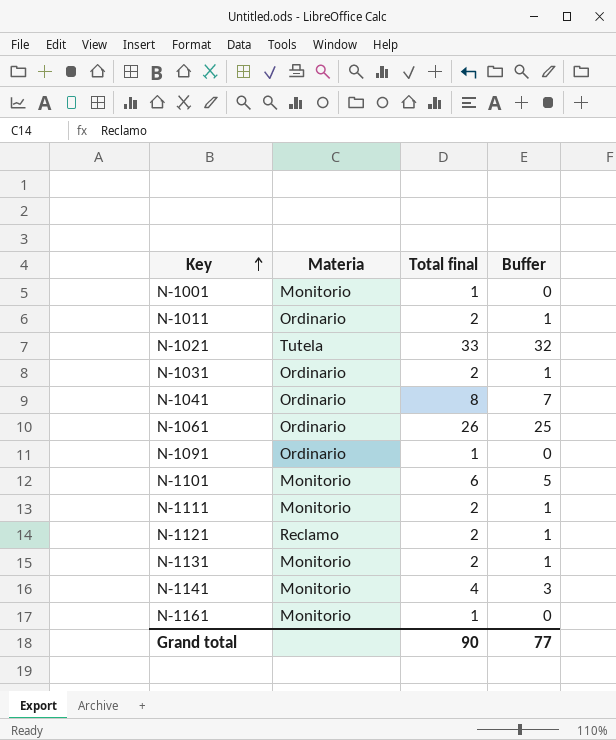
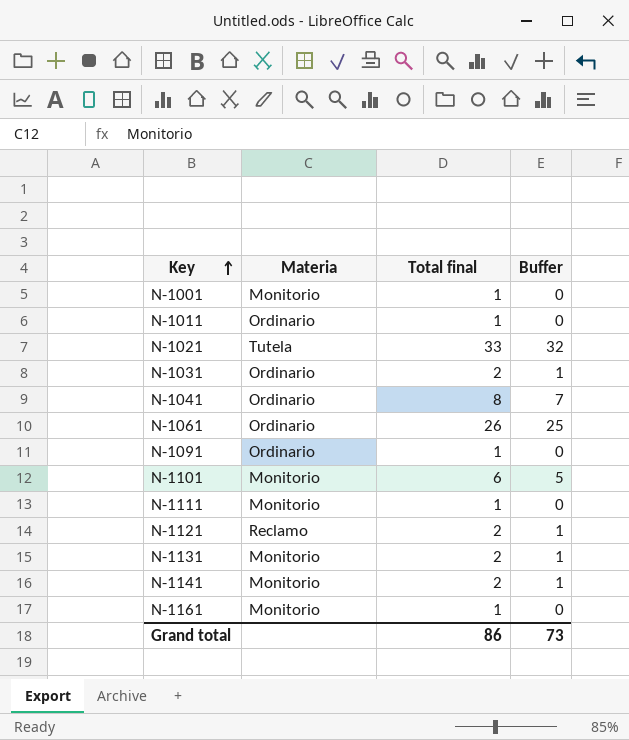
N-1011 | Total final: 2 -> 1
N-1011 | Buffer: 1 -> 0
N-1111 | Total final: 2 -> 1
N-1111 | Buffer: 1 -> 0
N-1141 | Total final: 4 -> 2
N-1141 | Buffer: 3 -> 1
Grand total | Total final: 90 -> 86
Grand total | Buffer: 77 -> 73

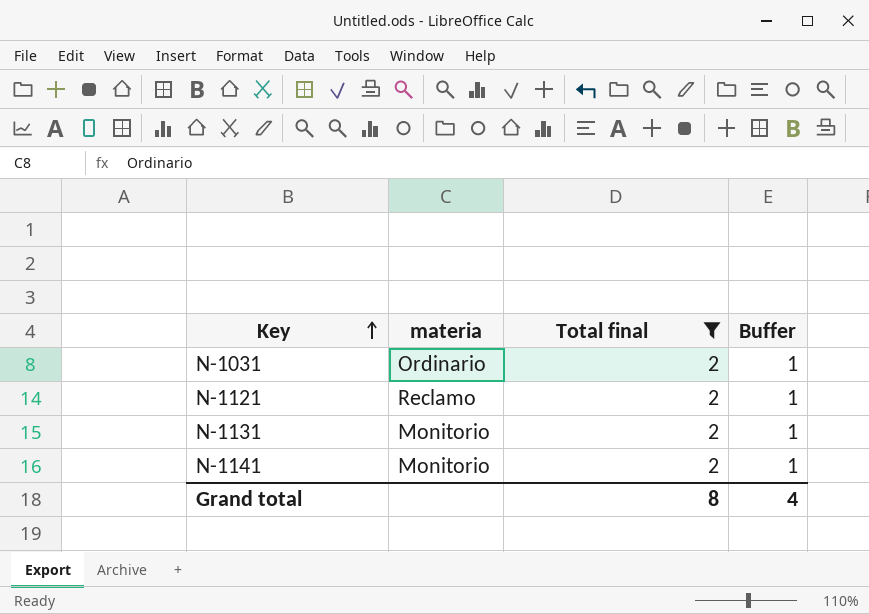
filter: none -> Total final = 2
column name: Materia -> materia
Grand total | Total final: 86 -> 8
Grand total | Buffer: 73 -> 4

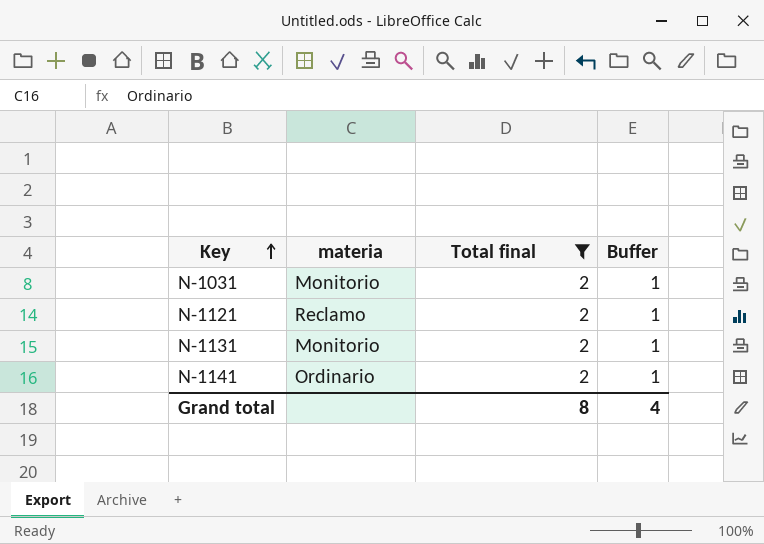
N-1031 | materia: Ordinario -> Monitorio
N-1141 | materia: Monitorio -> Ordinario

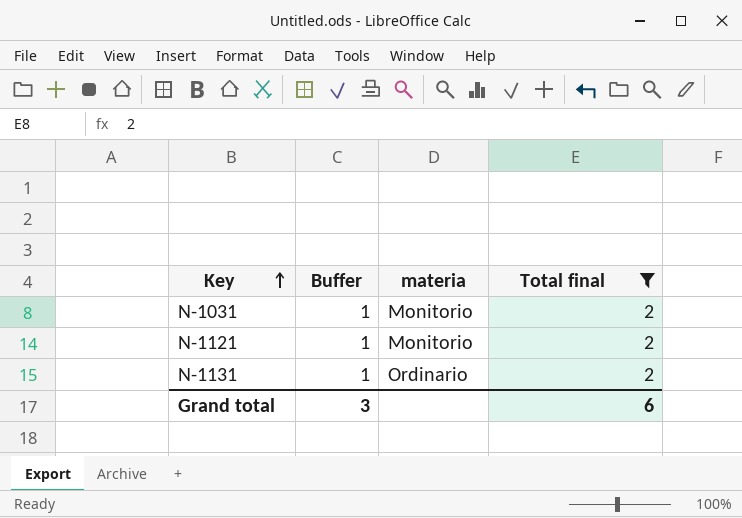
column Buffer | position: 4 -> 2
row N-1141: Ordinario | 2 | 1 -> none
N-1121 | materia: Reclamo -> Monitorio
N-1131 | materia: Monitorio -> Ordinario
Grand total | Buffer: 4 -> 3
Grand total | Total final: 8 -> 6

